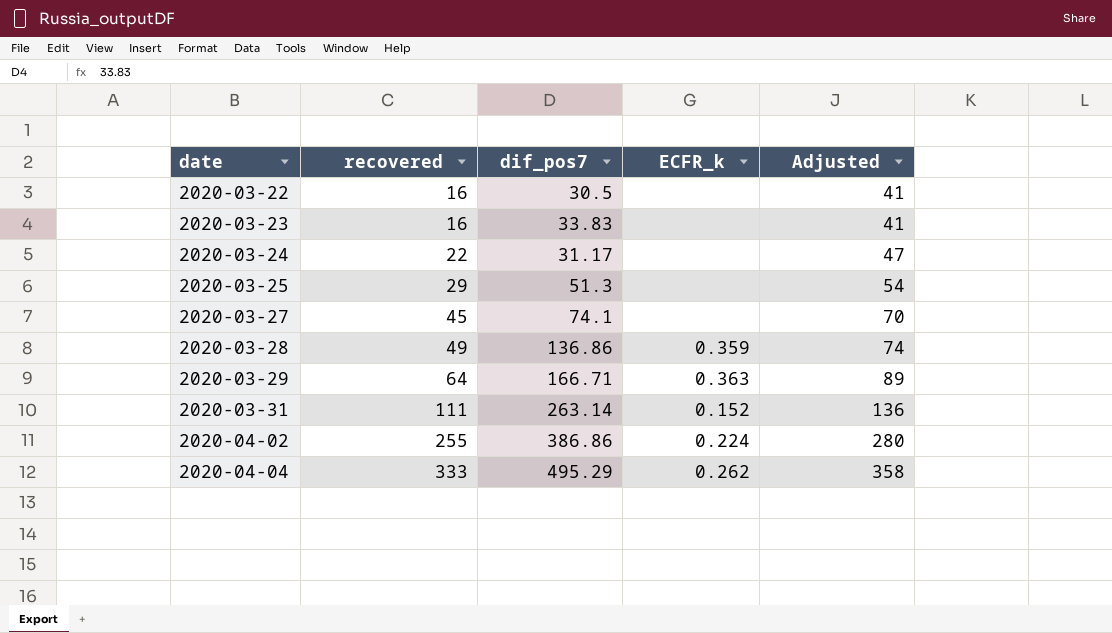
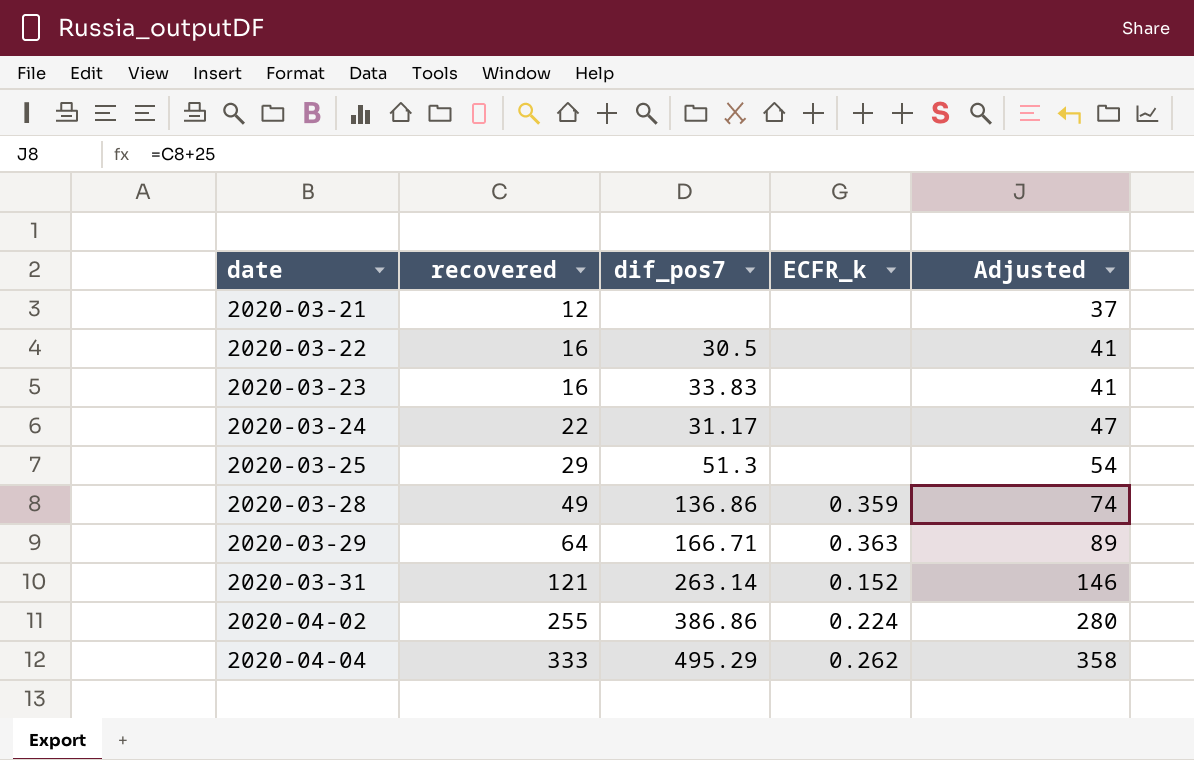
row 2020-03-27: 45 | 74.1 | none | 70 -> none
row 2020-03-21: none -> 12 | none | none | 37
2020-03-31 | recovered: 111 -> 121
2020-03-31 | Adjusted: 136 -> 146

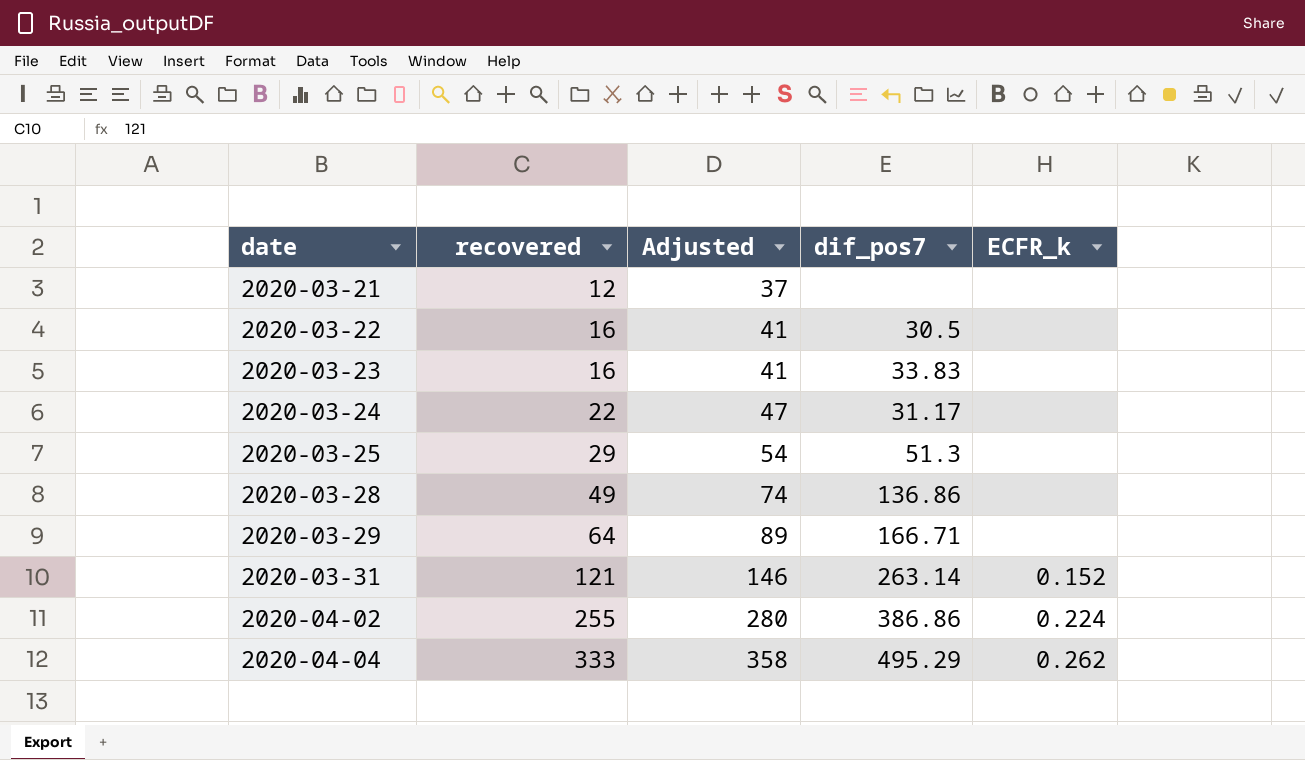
column Adjusted | position: 5 -> 3
2020-03-28 | ECFR_k: 0.359 -> none
2020-03-29 | ECFR_k: 0.363 -> none

